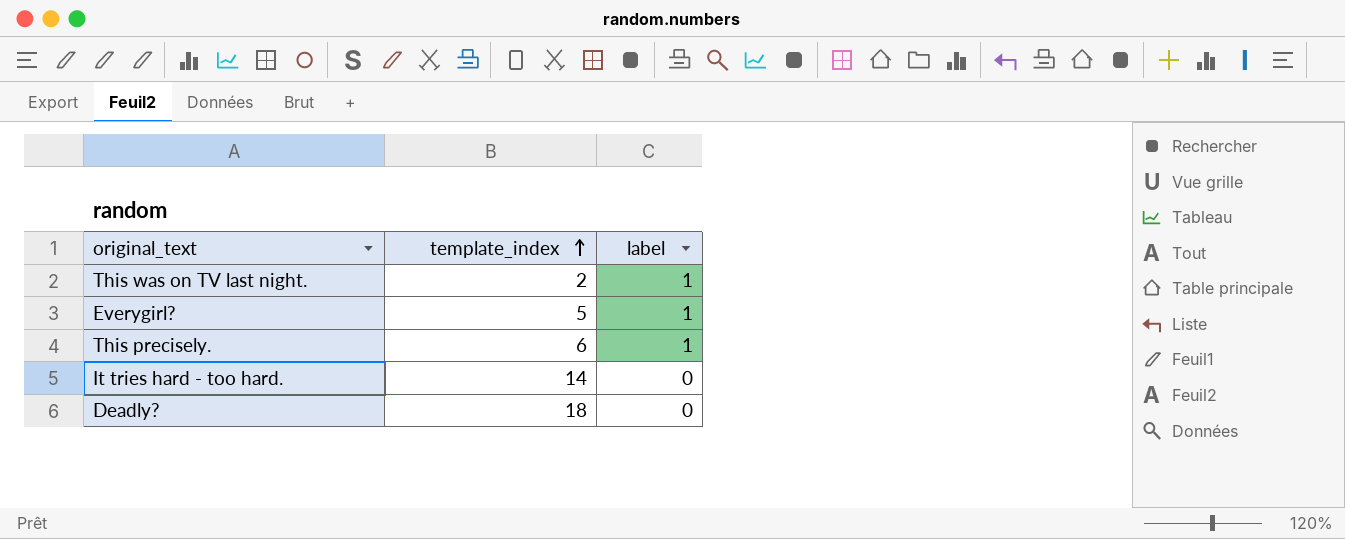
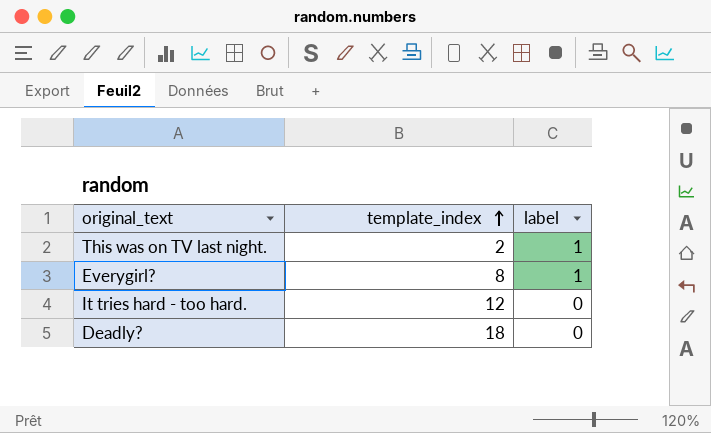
row This precisely.: 6 | 1 -> none
Everygirl? | template_index: 5 -> 8
It tries hard - too hard. | template_index: 14 -> 12

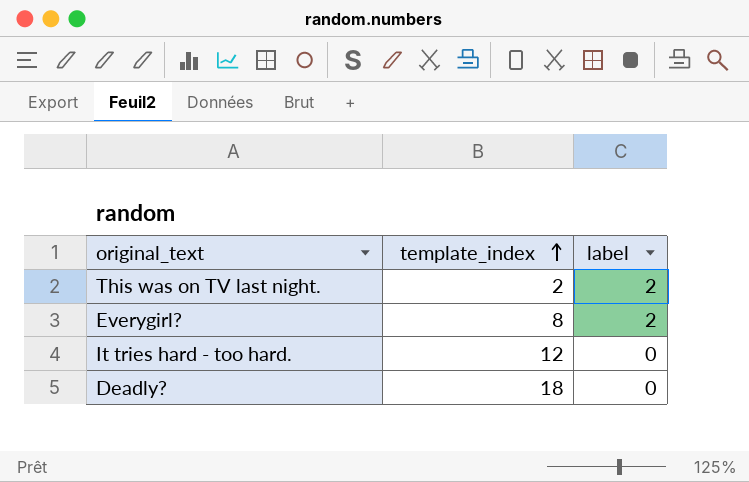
This was on TV last night. | label: 1 -> 2
Everygirl? | label: 1 -> 2

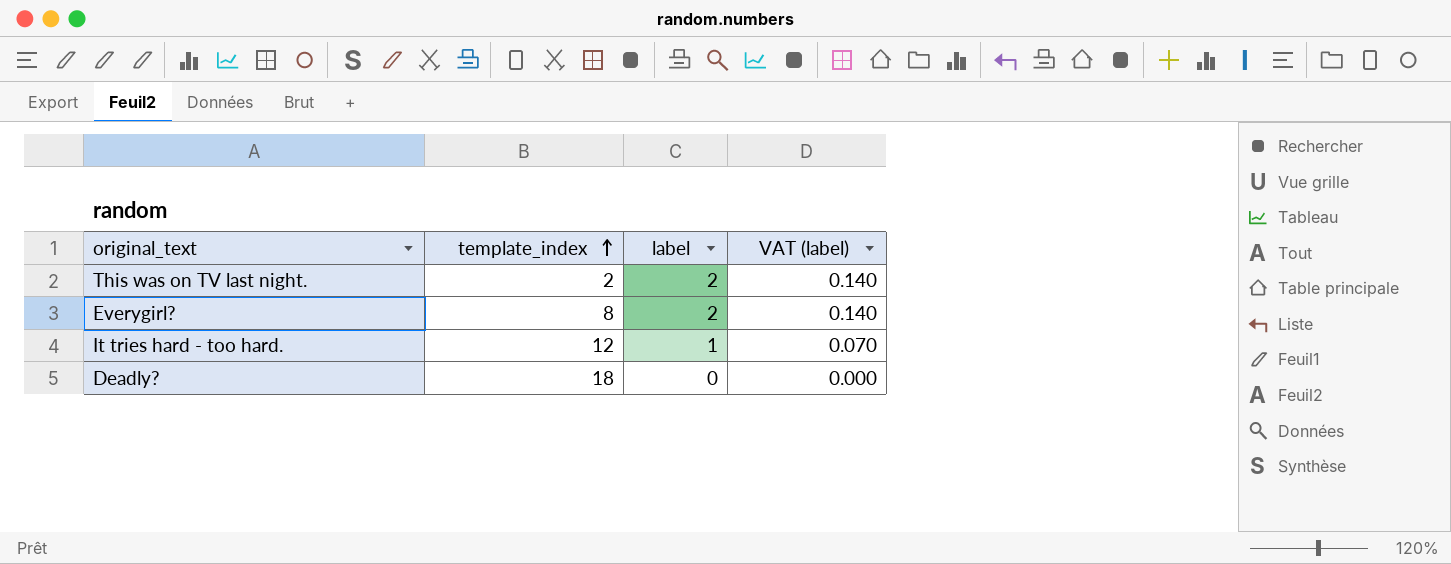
column VAT (label) | formula: none -> [label] * 0.07
It tries hard - too hard. | label: 0 -> 1

